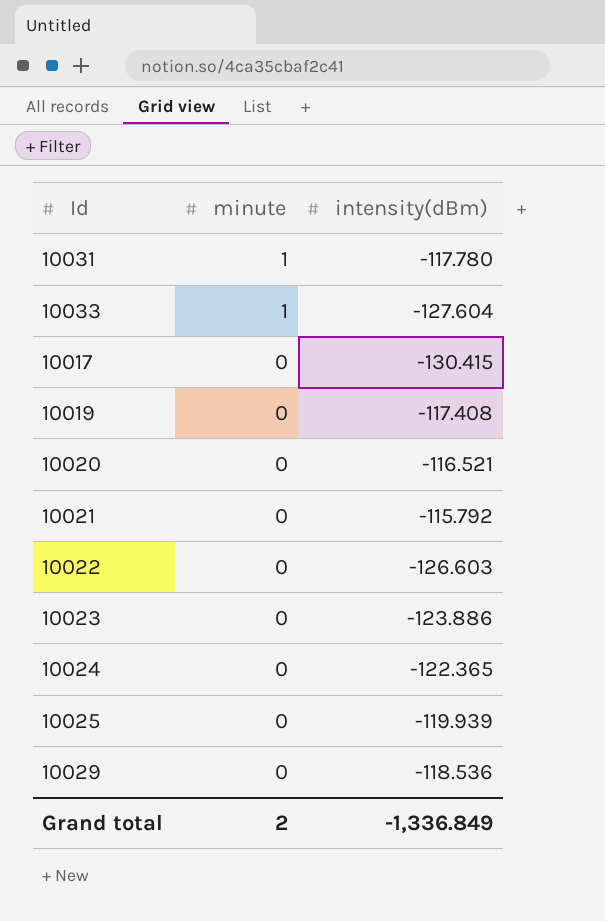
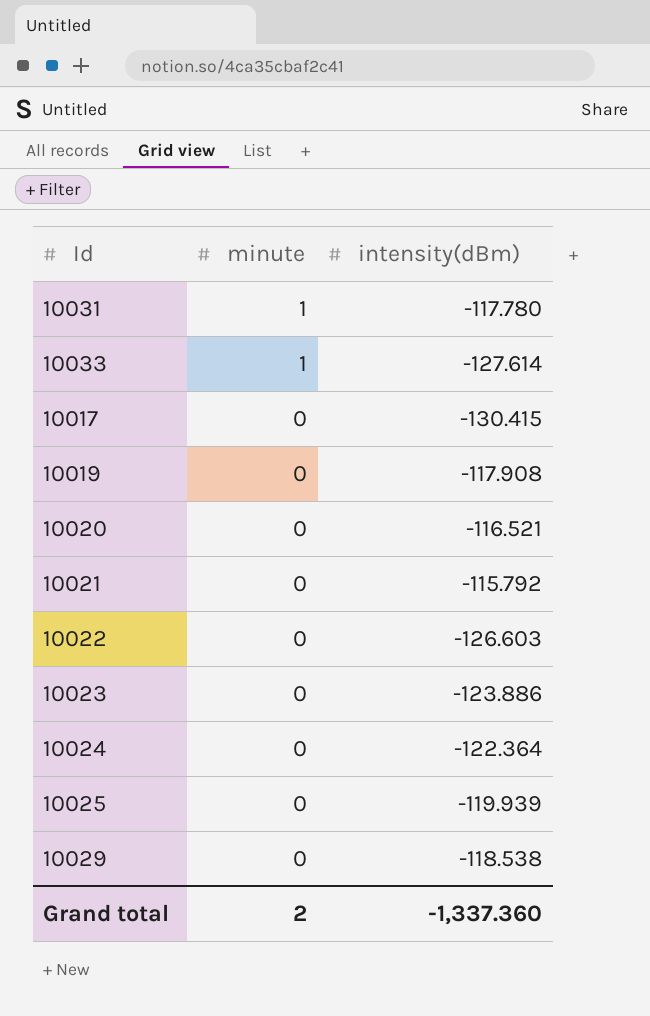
10033 | intensity(dBm): -127.604 -> -127.614
10019 | intensity(dBm): -117.408 -> -117.908
10024 | intensity(dBm): -122.365 -> -122.364
10029 | intensity(dBm): -118.536 -> -118.538
Grand total | intensity(dBm): -1,336.849 -> -1,337.360

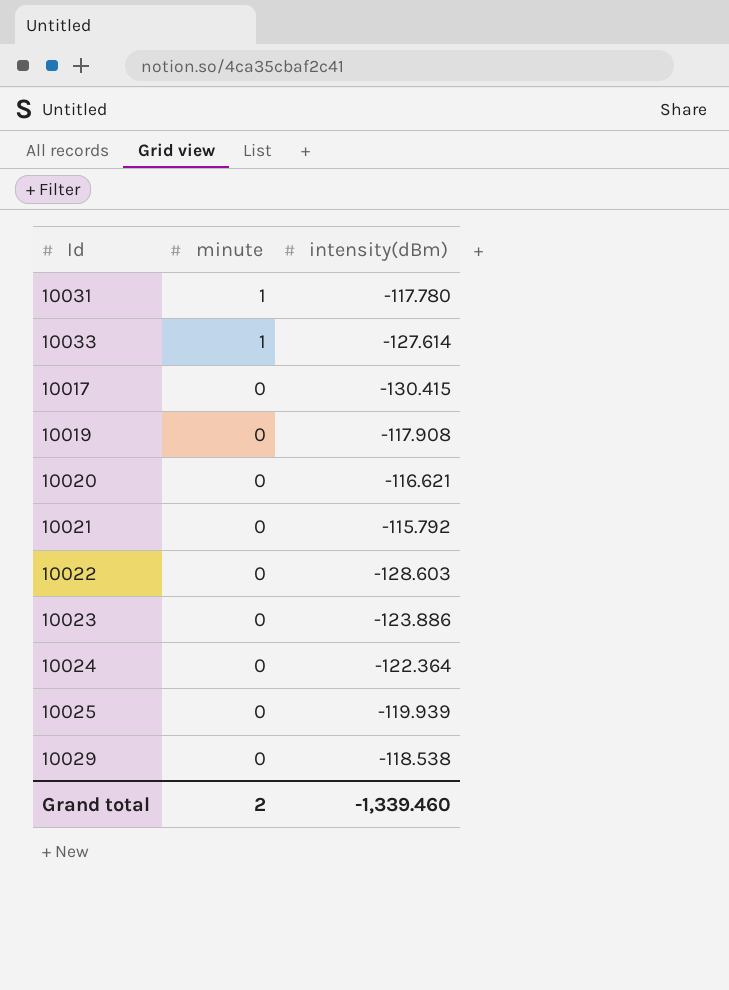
10020 | intensity(dBm): -116.521 -> -116.621
10022 | intensity(dBm): -126.603 -> -128.603
Grand total | intensity(dBm): -1,337.360 -> -1,339.460

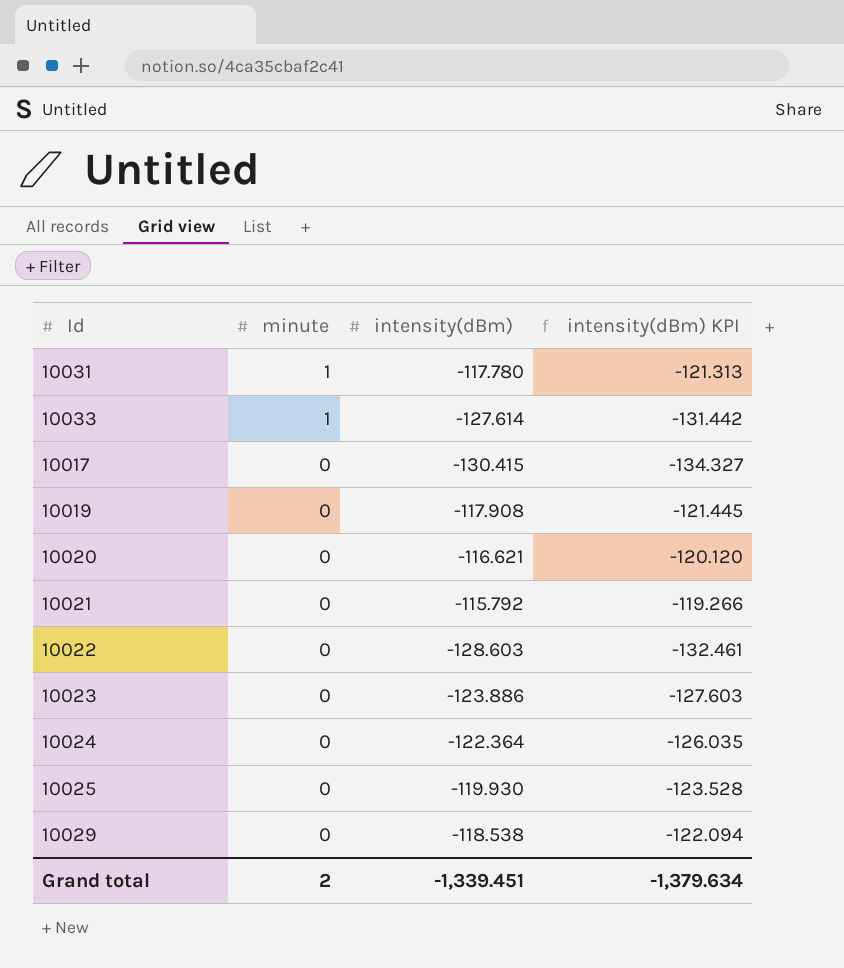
column intensity(dBm) KPI | formula: none -> [intensity(dBm)] * 1.03
10025 | intensity(dBm): -119.939 -> -119.930
Grand total | intensity(dBm): -1,339.460 -> -1,339.451

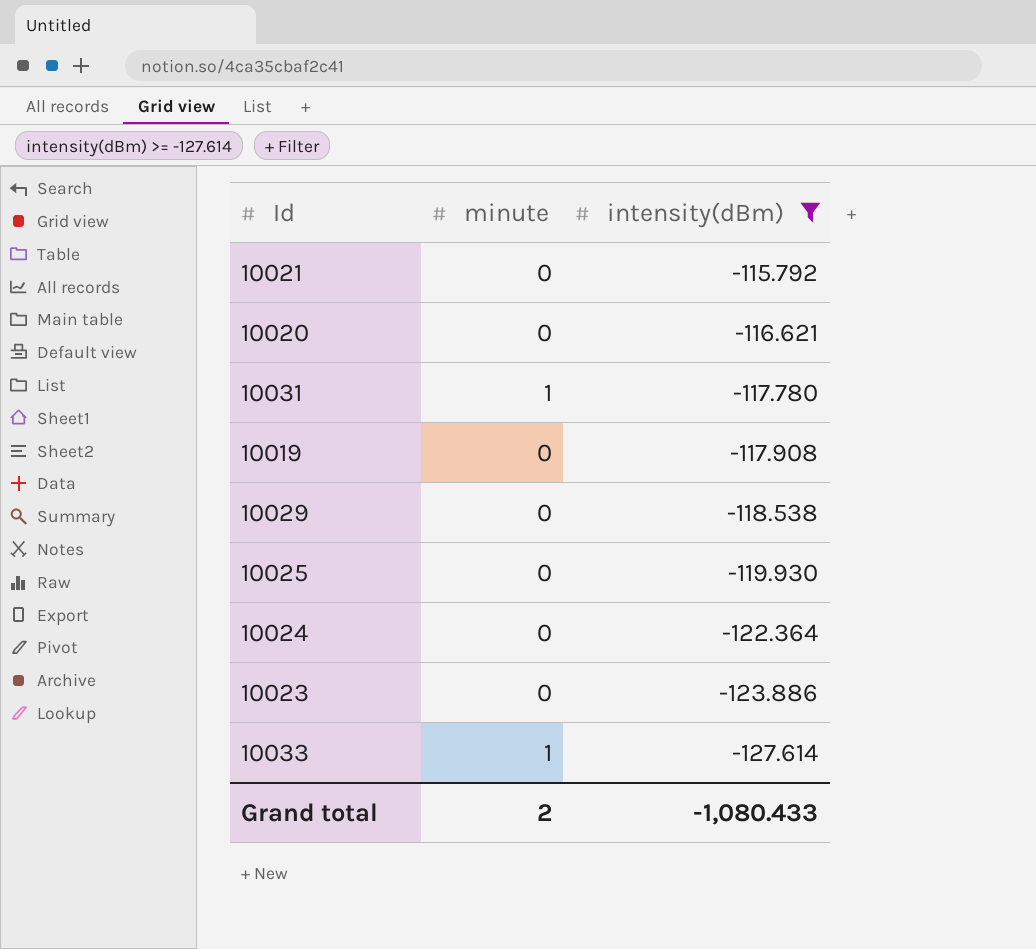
filter: none -> intensity(dBm) >= -127.614
row order: minute descending -> intensity(dBm) descending
column intensity(dBm) KPI | formula: [intensity(dBm)] * 1.03 -> none
Grand total | intensity(dBm): -1,339.451 -> -1,080.433

